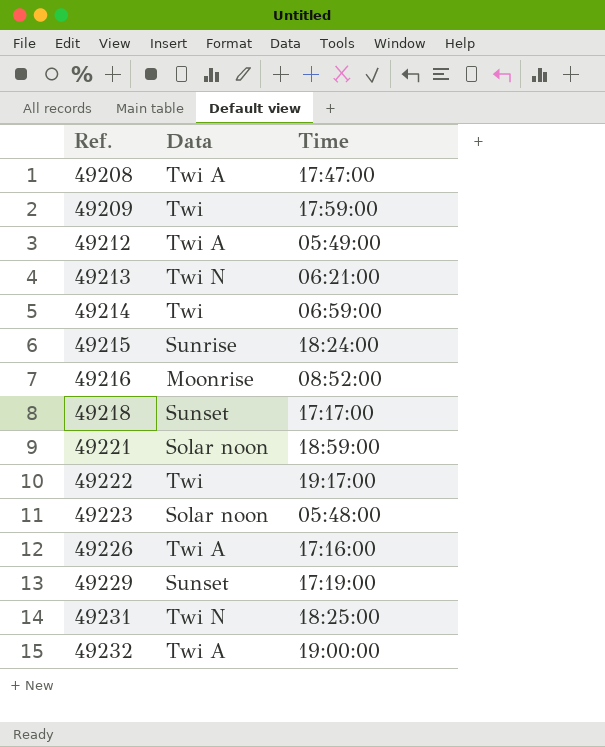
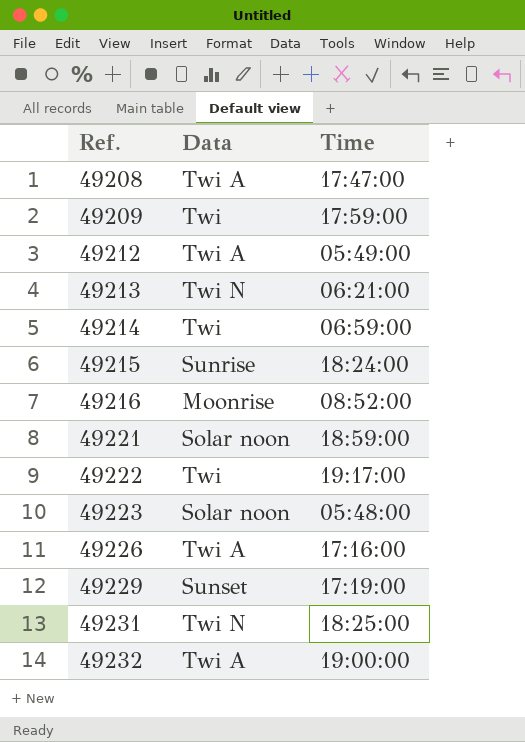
row 49218: Sunset | 17:17:00 -> none

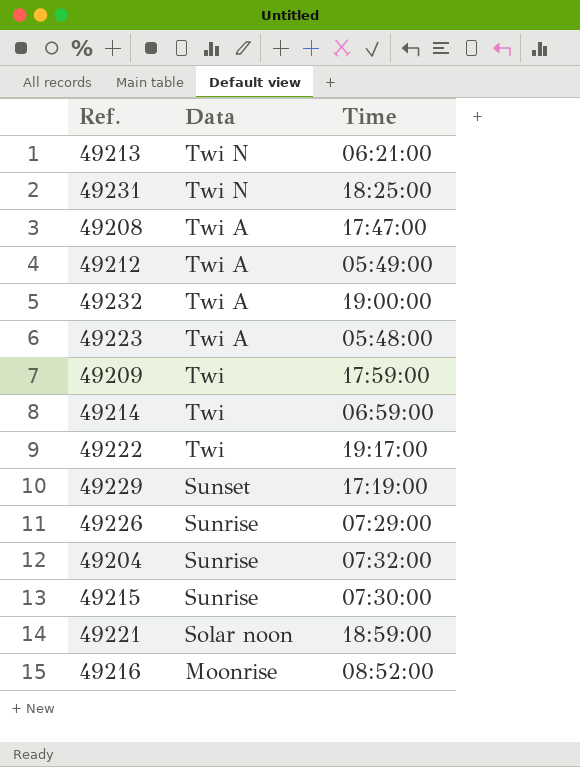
row order: Ref. ascending -> Data descending
49223 | Data: Solar noon -> Twi A
49226 | Data: Twi A -> Sunrise
49226 | Time: 17:16:00 -> 07:29:00
row 49204: none -> Sunrise | 07:32:00
49215 | Time: 18:24:00 -> 07:30:00

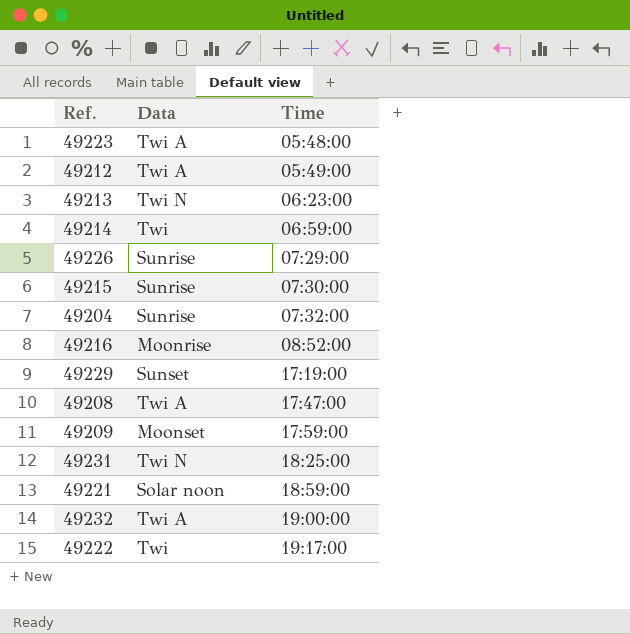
row order: Data descending -> Time ascending
49213 | Time: 06:21:00 -> 06:23:00
49209 | Data: Twi -> Moonset

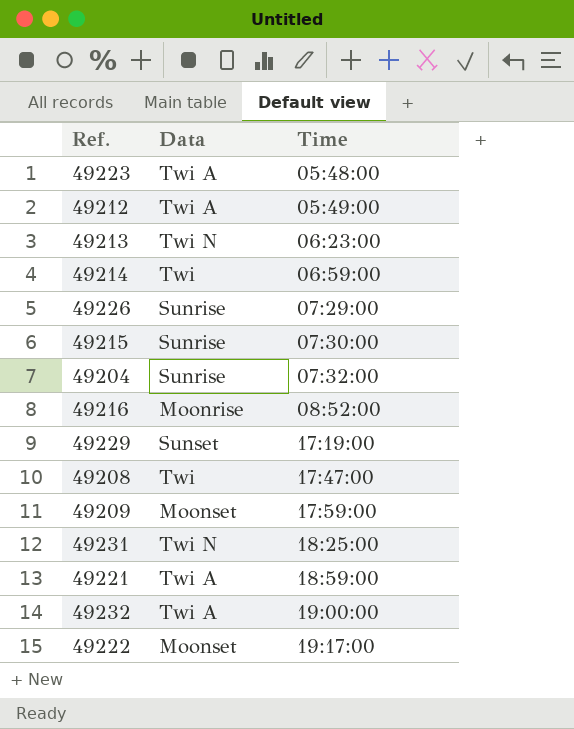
49208 | Data: Twi A -> Twi
49221 | Data: Solar noon -> Twi A
49222 | Data: Twi -> Moonset

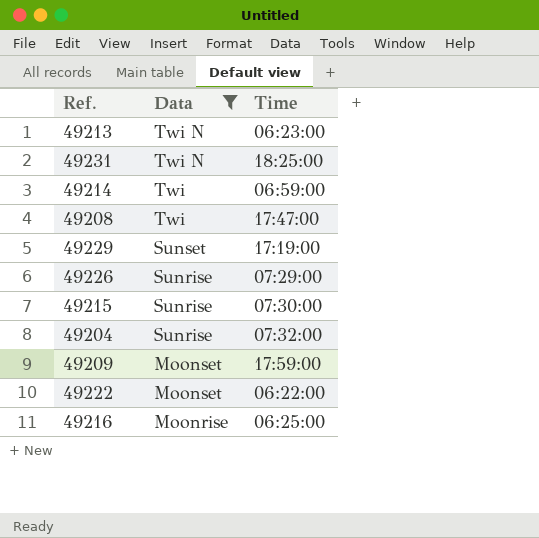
filter: none -> Data != Twi A
row order: Time ascending -> Data descending
49222 | Time: 19:17:00 -> 06:22:00
49216 | Time: 08:52:00 -> 06:25:00

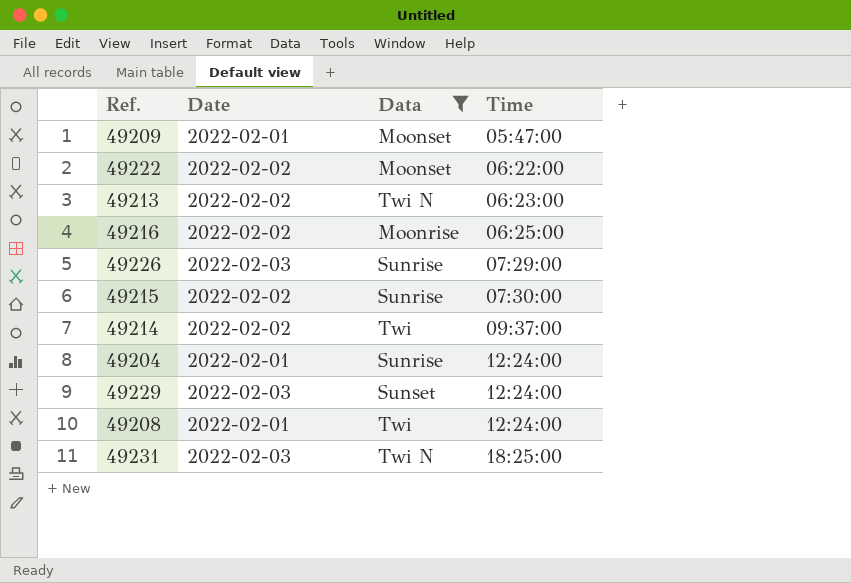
row order: Data descending -> Time ascending
column Date | position: none -> 2
49209 | Time: 17:59:00 -> 05:47:00
49214 | Time: 06:59:00 -> 09:37:00
49204 | Time: 07:32:00 -> 12:24:00
49229 | Time: 17:19:00 -> 12:24:00
49208 | Time: 17:47:00 -> 12:24:00

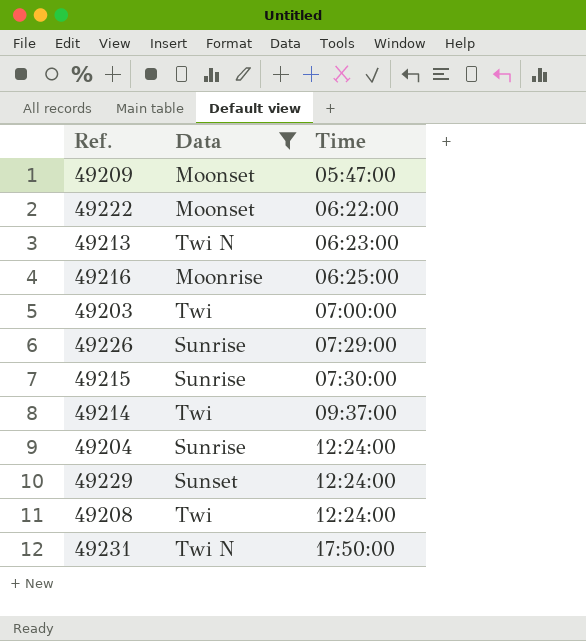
column Date | position: 2 -> none
row 49203: none -> Twi | 07:00:00
49231 | Time: 18:25:00 -> 17:50:00

